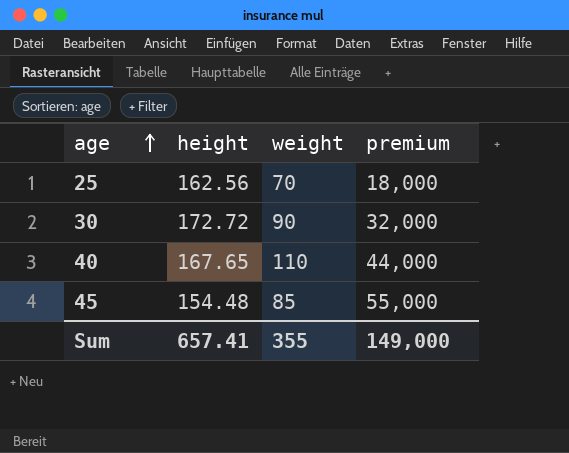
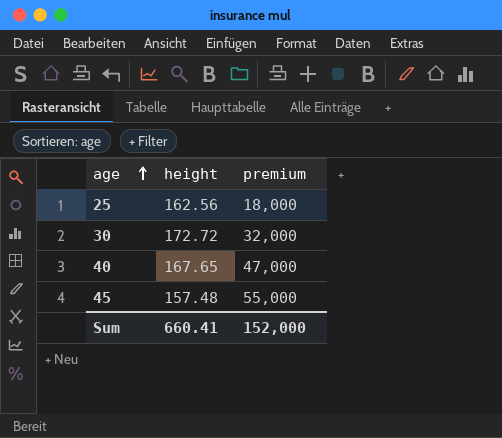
column weight | position: 3 -> none
40 | premium: 44,000 -> 47,000
45 | height: 154.48 -> 157.48
Sum | height: 657.41 -> 660.41
Sum | premium: 149,000 -> 152,000

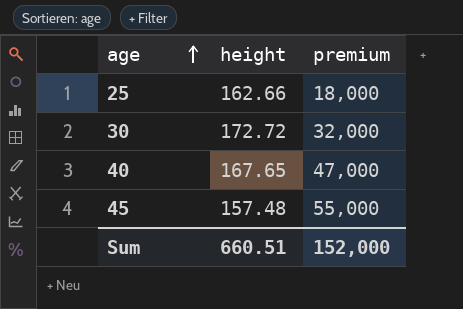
25 | height: 162.56 -> 162.66
Sum | height: 660.41 -> 660.51

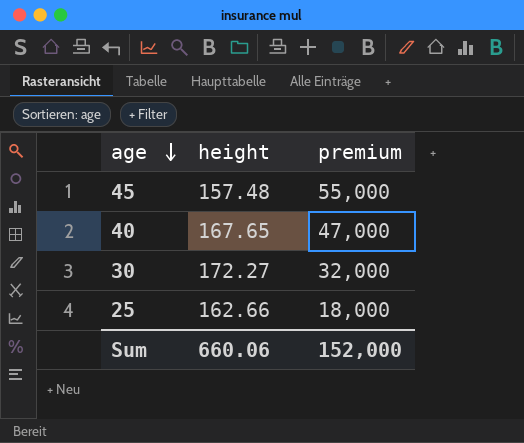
row order: age ascending -> age descending
30 | height: 172.72 -> 172.27
Sum | height: 660.51 -> 660.06

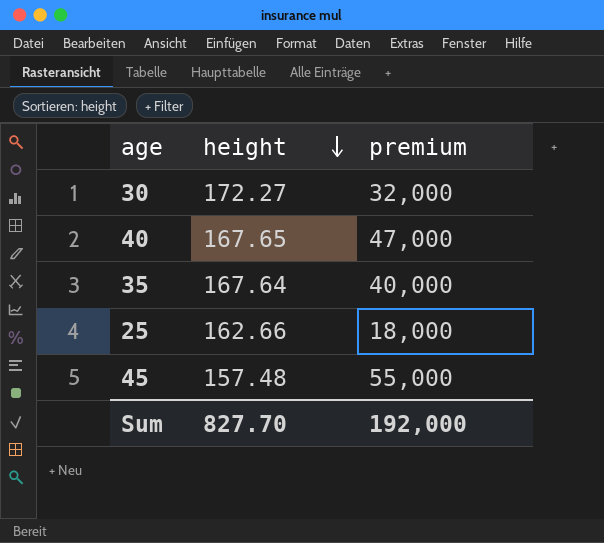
row order: age descending -> height descending
row 35: none -> 167.64 | 40,000
Sum | height: 660.06 -> 827.70
Sum | premium: 152,000 -> 192,000

